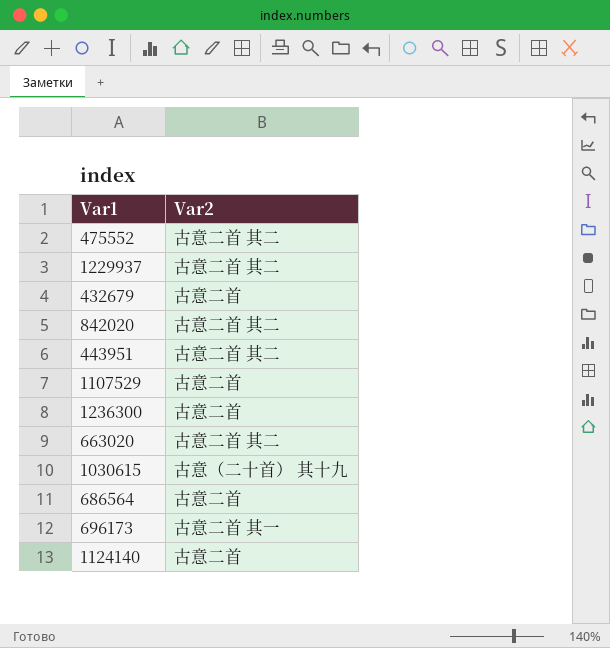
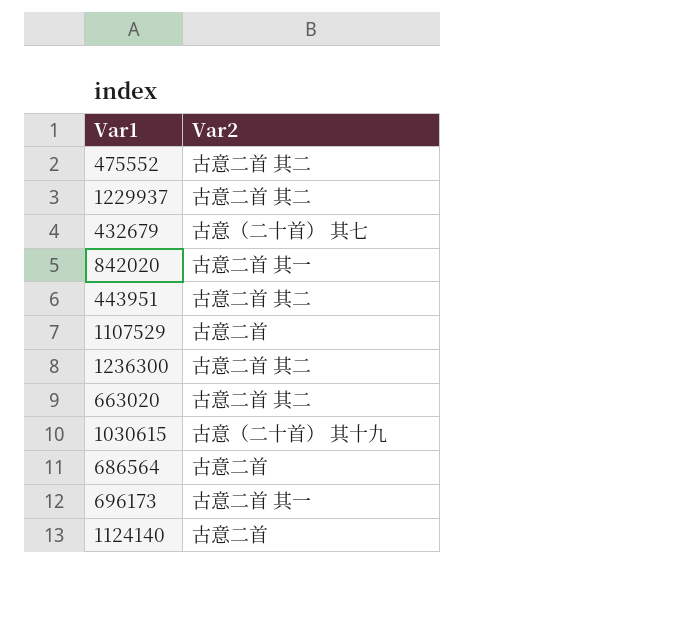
432679 | Var2: 古意二首 -> 古意（二十首） 其七
842020 | Var2: 古意二首 其二 -> 古意二首 其一
1236300 | Var2: 古意二首 -> 古意二首 其二

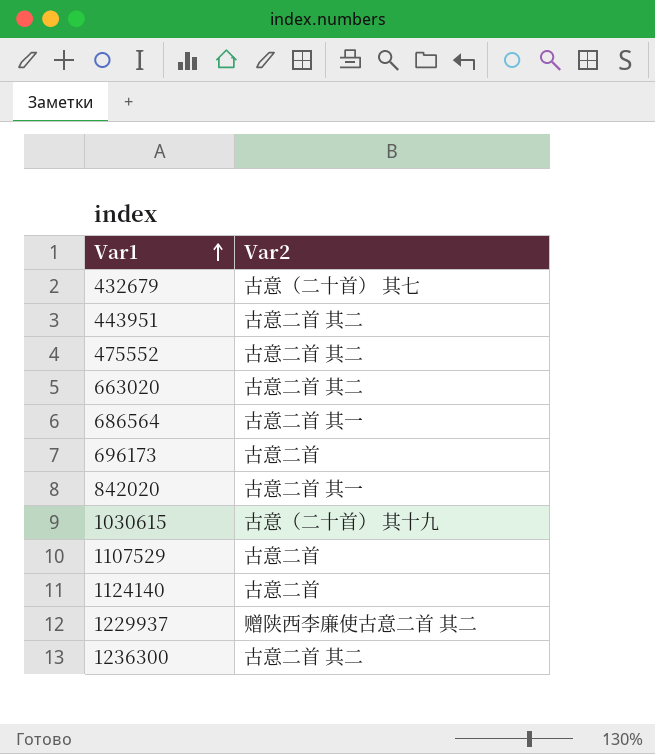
row order: none -> Var1 ascending
686564 | Var2: 古意二首 -> 古意二首 其一
696173 | Var2: 古意二首 其一 -> 古意二首
1229937 | Var2: 古意二首 其二 -> 赠陕西李廉使古意二首 其二

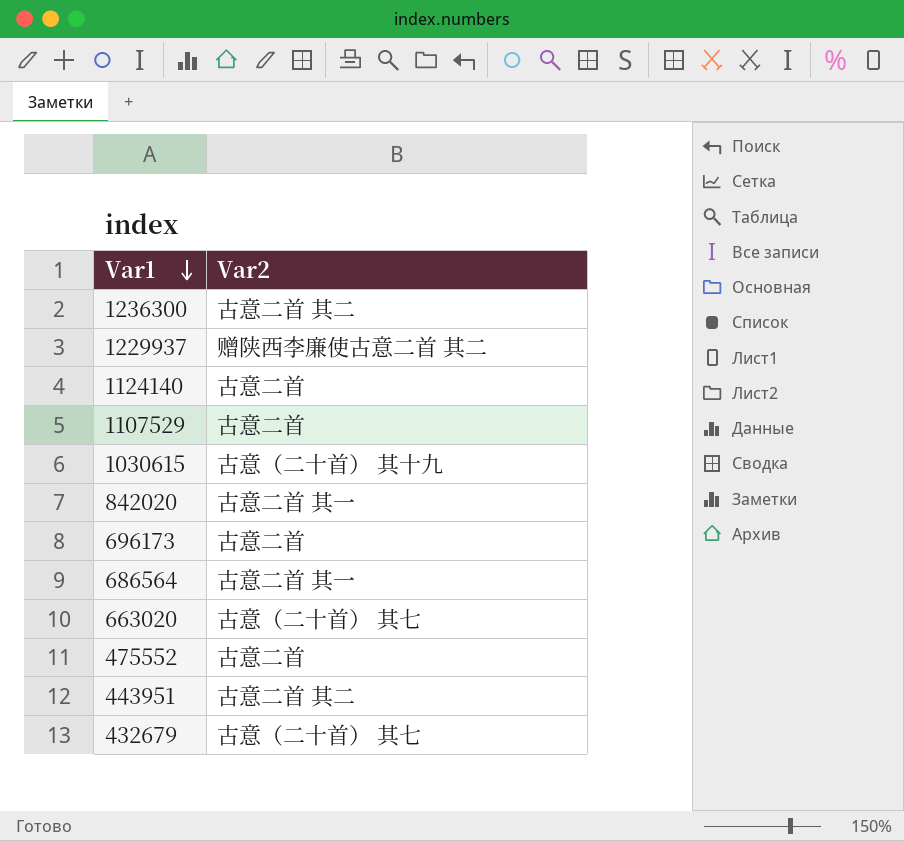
row order: Var1 ascending -> Var1 descending
663020 | Var2: 古意二首 其二 -> 古意（二十首） 其七
475552 | Var2: 古意二首 其二 -> 古意二首

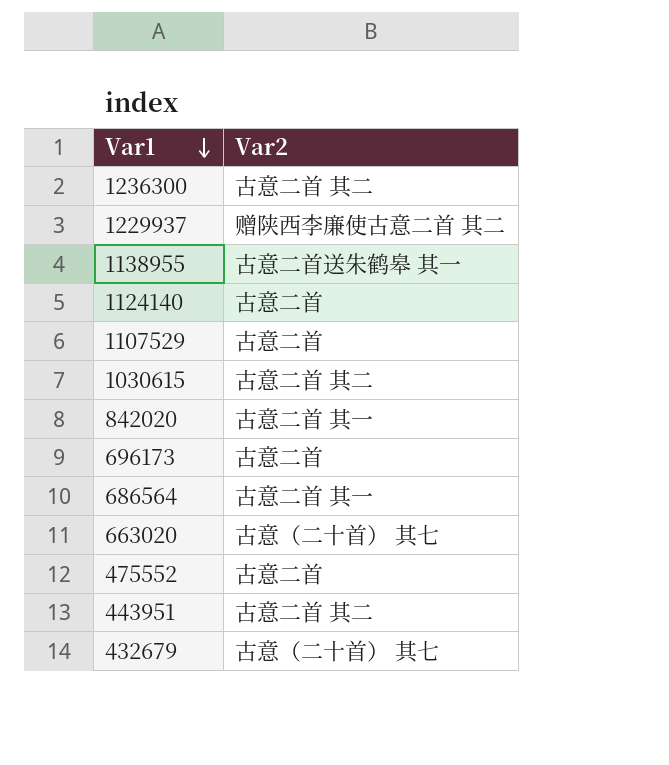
row 1138955: none -> 古意二首送朱鹤皋 其一
1030615 | Var2: 古意（二十首） 其十九 -> 古意二首 其二

